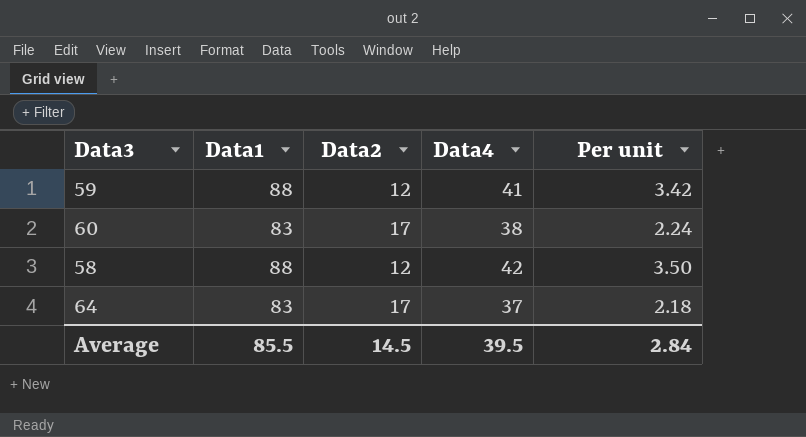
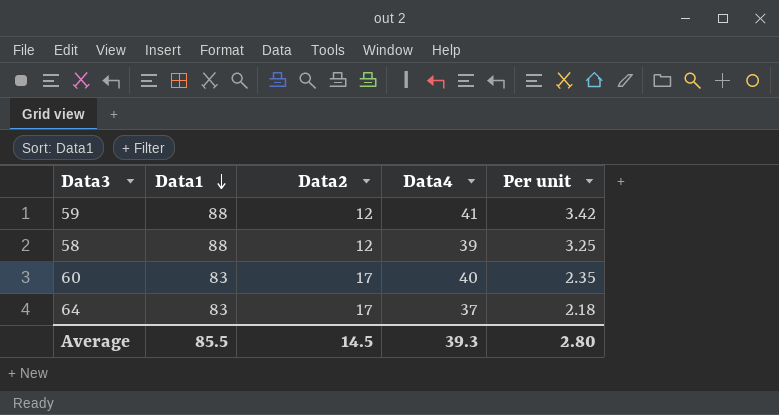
row order: none -> Data1 descending
58 | Data4: 42 -> 39
58 | Per unit: 3.50 -> 3.25
60 | Data4: 38 -> 40
60 | Per unit: 2.24 -> 2.35
Average | Data4: 39.5 -> 39.3
Average | Per unit: 2.84 -> 2.80

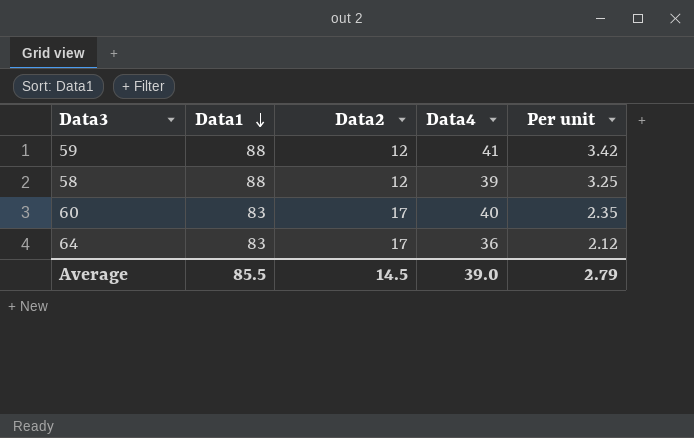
64 | Data4: 37 -> 36
64 | Per unit: 2.18 -> 2.12
Average | Data4: 39.3 -> 39.0
Average | Per unit: 2.80 -> 2.79

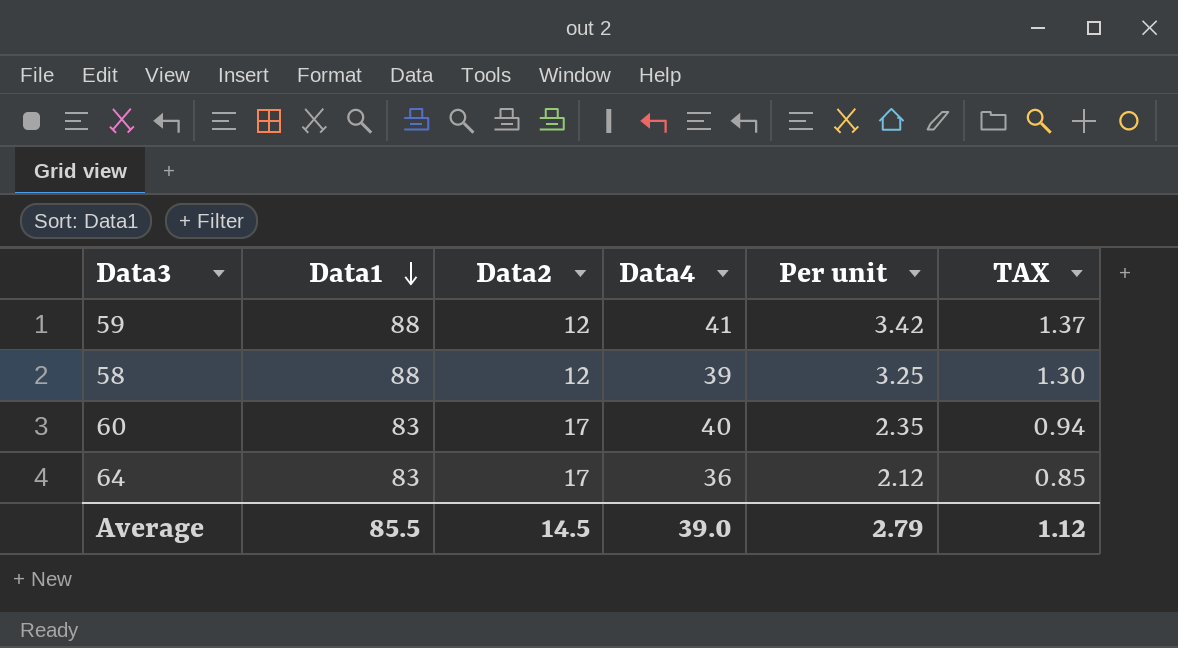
column TAX | formula: none -> [Per unit] * 0.4

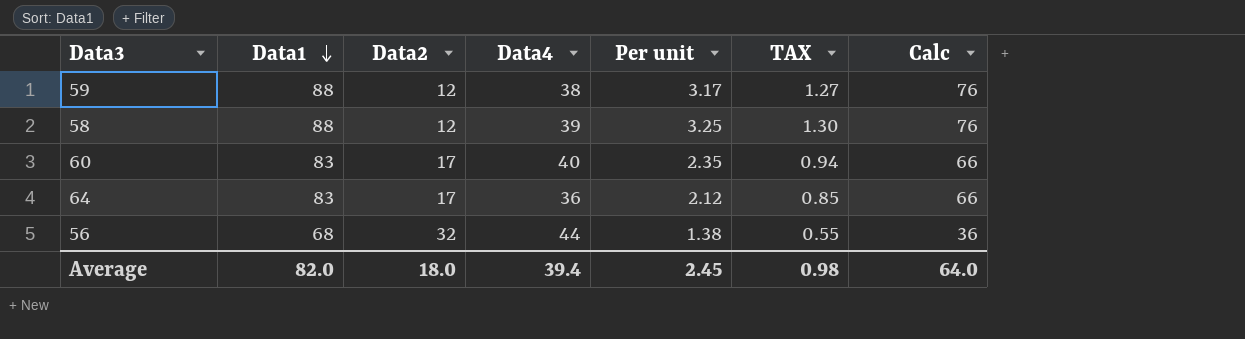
column Calc | formula: none -> [Data1] - [Data2]
59 | Data4: 41 -> 38
59 | Per unit: 3.42 -> 3.17
59 | TAX: 1.37 -> 1.27
row 56: none -> 68 | 32 | 44 | 1.38 | 0.55 | 36
Average | Data1: 85.5 -> 82.0
Average | Data2: 14.5 -> 18.0
Average | Data4: 39.0 -> 39.4
Average | Per unit: 2.79 -> 2.45
Average | TAX: 1.12 -> 0.98

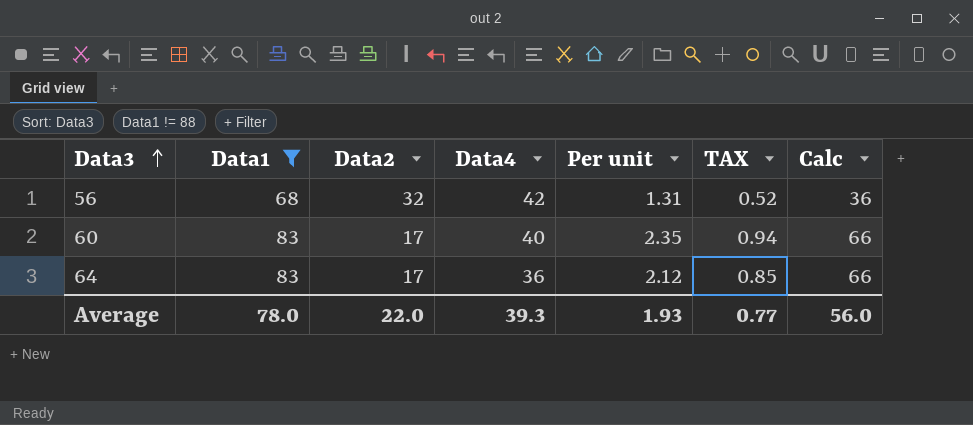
filter: none -> Data1 != 88
row order: Data1 descending -> Data3 ascending
56 | Data4: 44 -> 42
56 | Per unit: 1.38 -> 1.31
56 | TAX: 0.55 -> 0.52
Average | Data1: 82.0 -> 78.0
Average | Data2: 18.0 -> 22.0
Average | Data4: 39.4 -> 39.3
Average | Per unit: 2.45 -> 1.93
Average | TAX: 0.98 -> 0.77
Average | Calc: 64.0 -> 56.0

